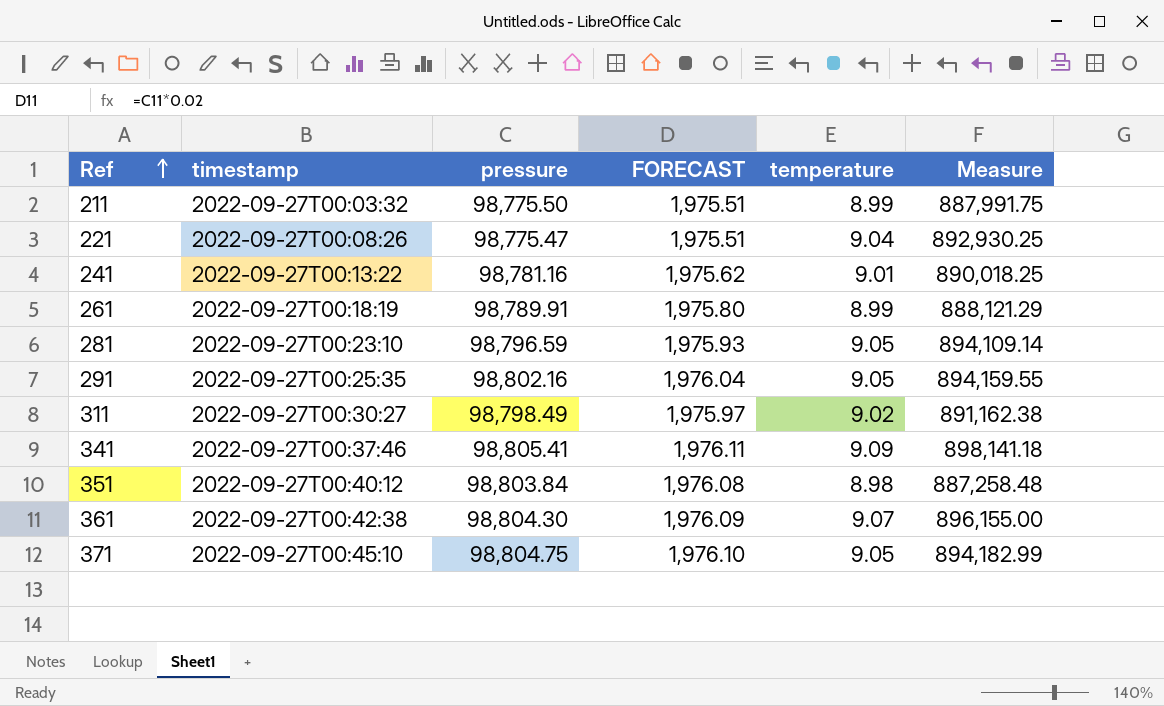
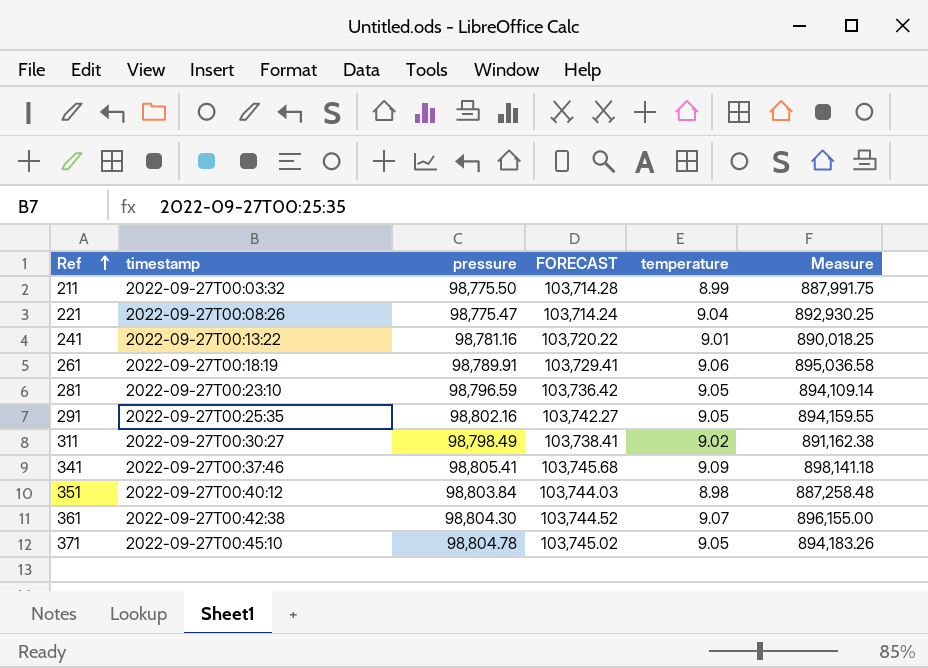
column FORECAST | formula: [pressure] * 0.02 -> [pressure] * 1.05
261 | temperature: 8.99 -> 9.06
261 | Measure: 888,121.29 -> 895,036.58
371 | pressure: 98,804.75 -> 98,804.78
371 | Measure: 894,182.99 -> 894,183.26

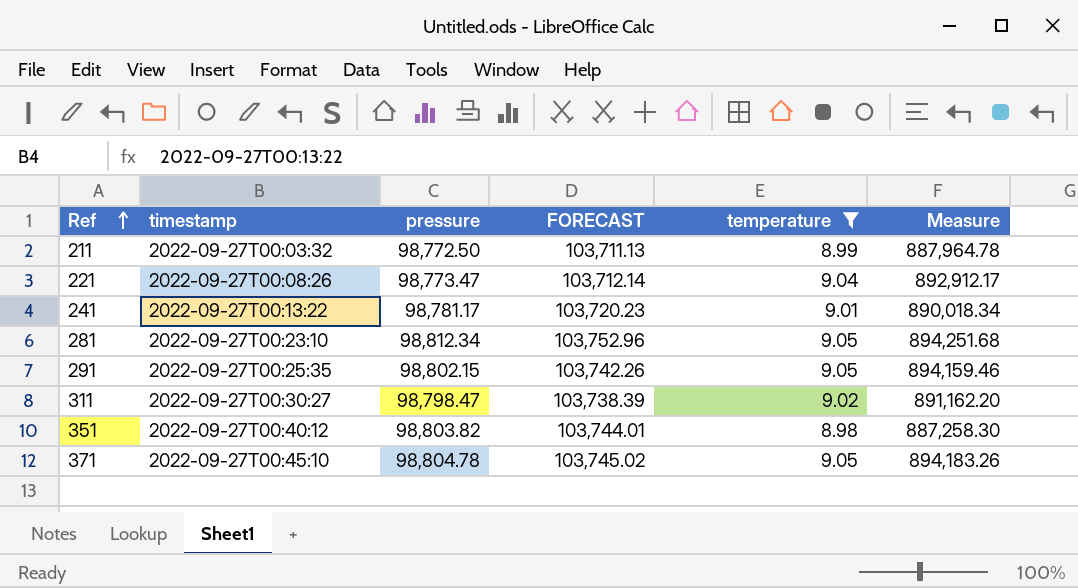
filter: none -> temperature <= 9.05
211 | pressure: 98,775.50 -> 98,772.50
211 | FORECAST: 103,714.28 -> 103,711.13
211 | Measure: 887,991.75 -> 887,964.78
221 | pressure: 98,775.47 -> 98,773.47
221 | FORECAST: 103,714.24 -> 103,712.14
221 | Measure: 892,930.25 -> 892,912.17
241 | pressure: 98,781.16 -> 98,781.17
241 | FORECAST: 103,720.22 -> 103,720.23
241 | Measure: 890,018.25 -> 890,018.34
281 | pressure: 98,796.59 -> 98,812.34
281 | FORECAST: 103,736.42 -> 103,752.96
281 | Measure: 894,109.14 -> 894,251.68
291 | pressure: 98,802.16 -> 98,802.15
291 | FORECAST: 103,742.27 -> 103,742.26
291 | Measure: 894,159.55 -> 894,159.46
311 | pressure: 98,798.49 -> 98,798.47
311 | FORECAST: 103,738.41 -> 103,738.39
311 | Measure: 891,162.38 -> 891,162.20
351 | pressure: 98,803.84 -> 98,803.82
351 | FORECAST: 103,744.03 -> 103,744.01
351 | Measure: 887,258.48 -> 887,258.30

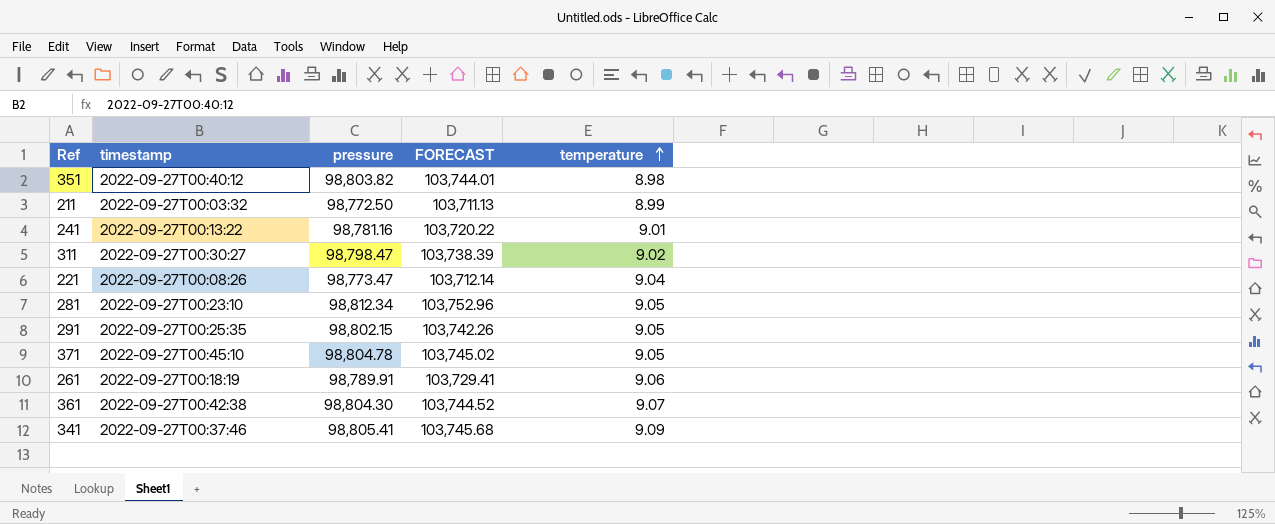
filter: temperature <= 9.05 -> none
row order: Ref ascending -> temperature ascending
column Measure | formula: [pressure] * [temperature] -> none
241 | pressure: 98,781.17 -> 98,781.16
241 | FORECAST: 103,720.23 -> 103,720.22

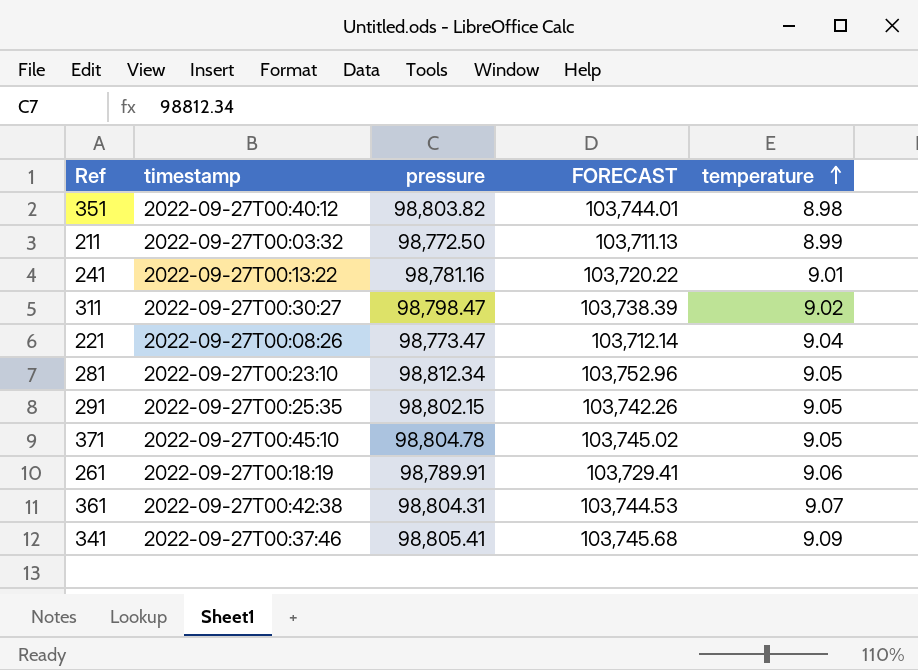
361 | pressure: 98,804.30 -> 98,804.31
361 | FORECAST: 103,744.52 -> 103,744.53

